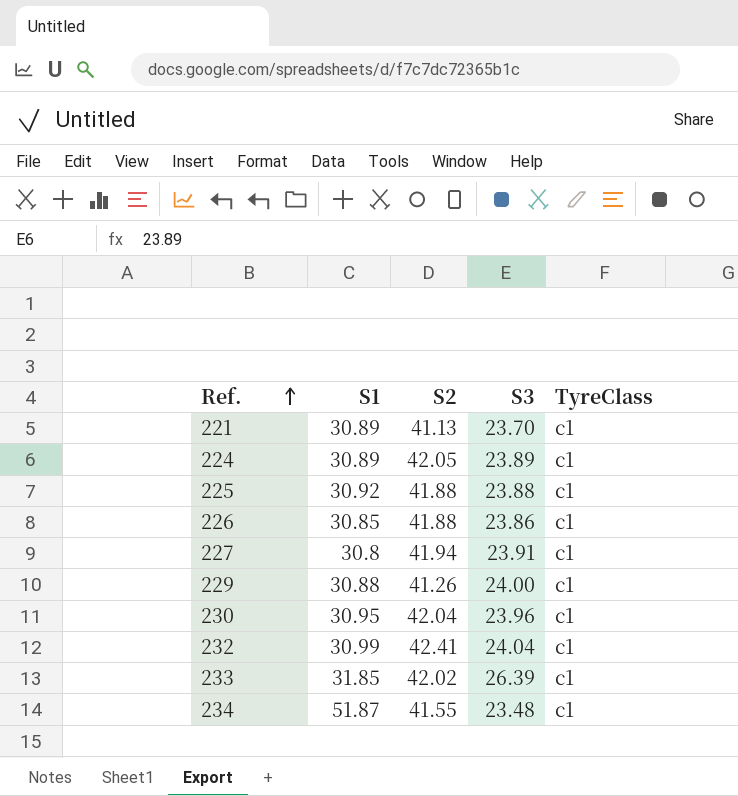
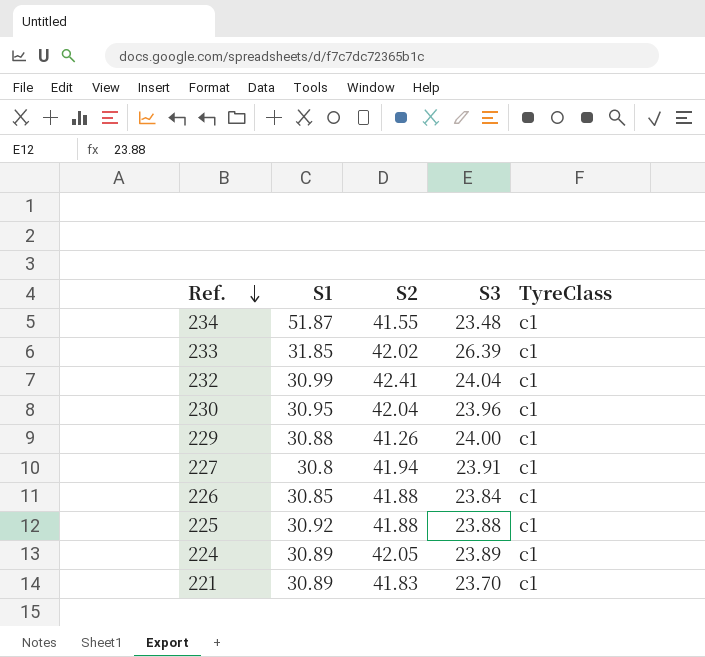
row order: Ref. ascending -> Ref. descending
226 | S3: 23.86 -> 23.84
221 | S2: 41.13 -> 41.83

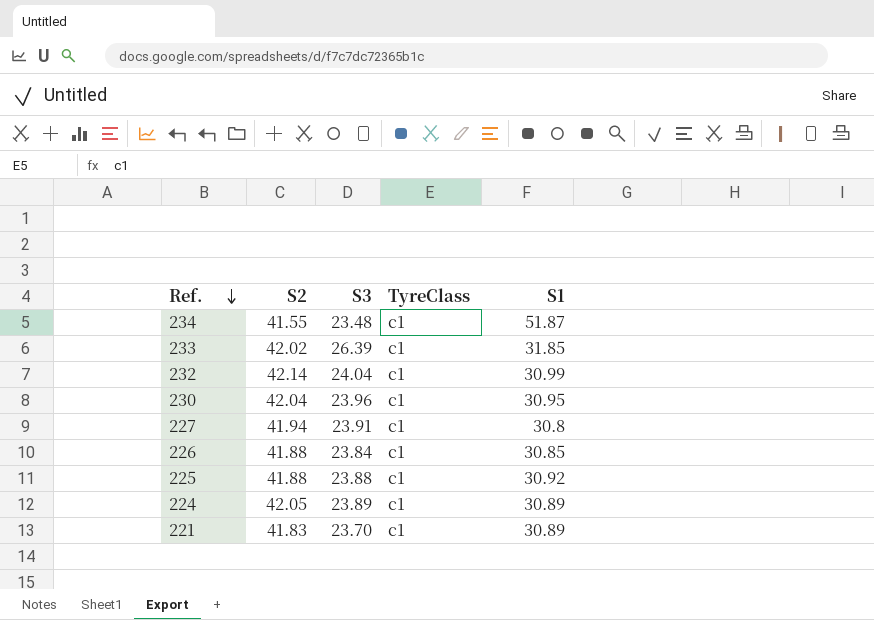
column S1 | position: 2 -> 5
row 229: 30.88 | 41.26 | 24.00 | c1 -> none
232 | S2: 42.41 -> 42.14

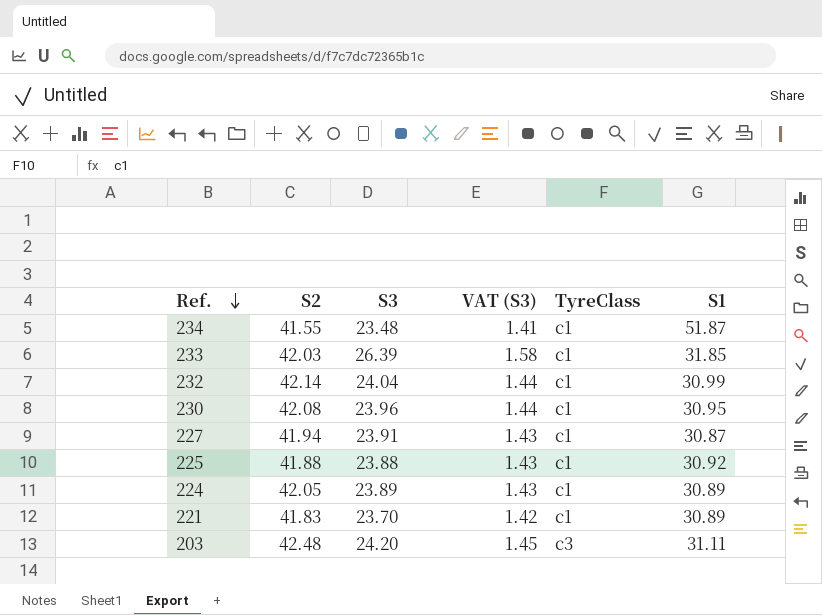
column VAT (S3) | formula: none -> [S3] * 0.06
row 226: 41.88 | 23.84 | c1 | 30.85 -> none
233 | S2: 42.02 -> 42.03
230 | S2: 42.04 -> 42.08
227 | S1: 30.8 -> 30.87
row 203: none -> 42.48 | 24.20 | 1.45 | c3 | 31.11

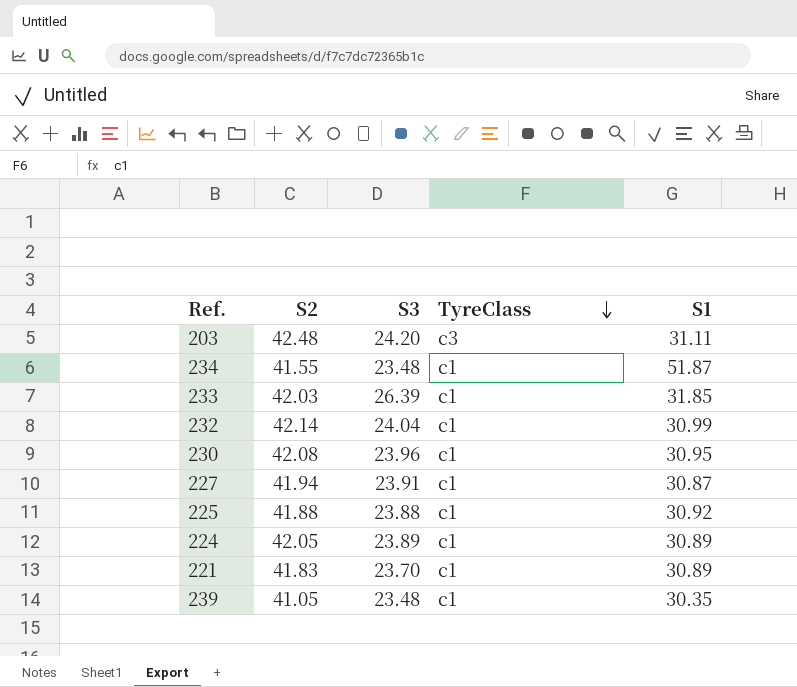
row order: Ref. descending -> TyreClass descending
column VAT (S3) | formula: [S3] * 0.06 -> none
row 239: none -> 41.05 | 23.48 | c1 | 30.35

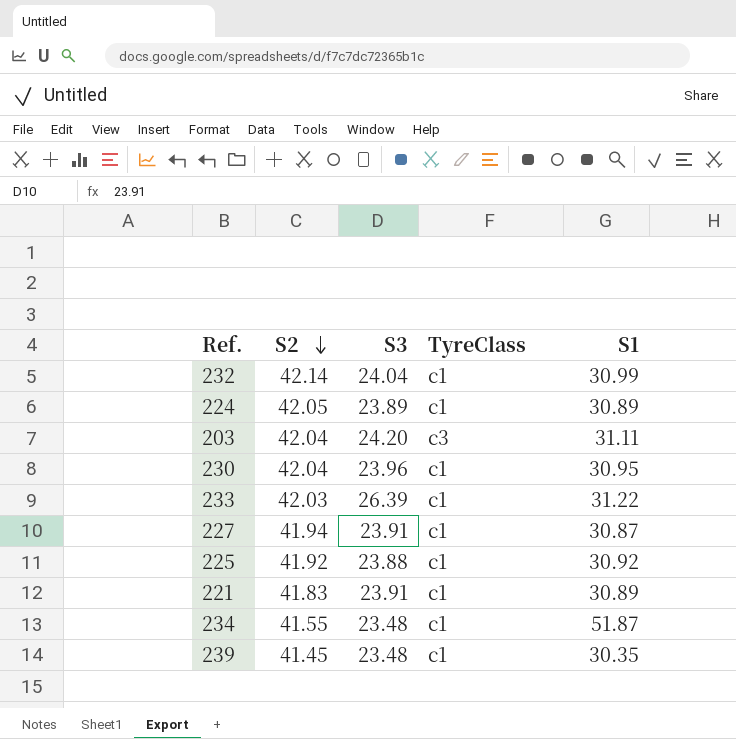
row order: TyreClass descending -> S2 descending
203 | S2: 42.48 -> 42.04
230 | S2: 42.08 -> 42.04
233 | S1: 31.85 -> 31.22
225 | S2: 41.88 -> 41.92
221 | S3: 23.70 -> 23.91
239 | S2: 41.05 -> 41.45

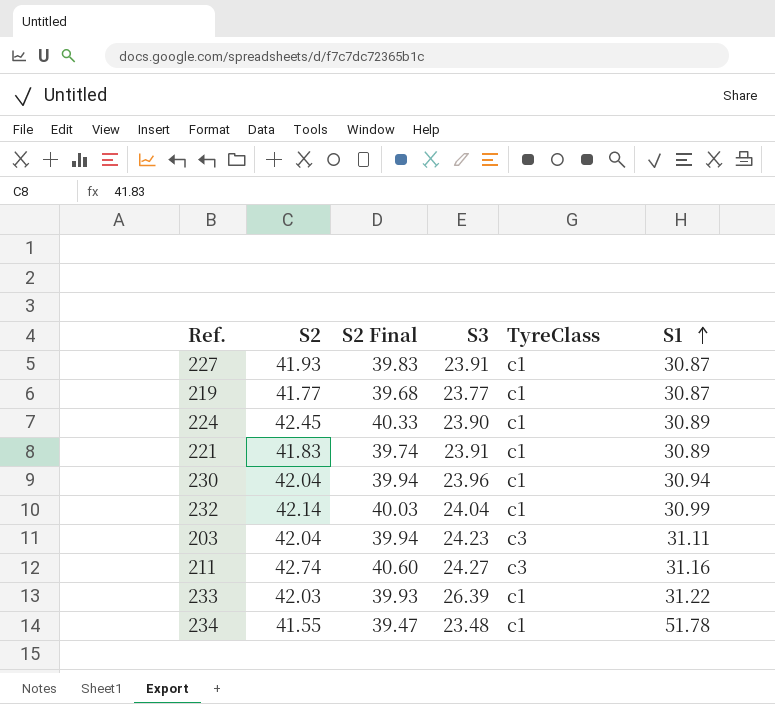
row order: S2 descending -> S1 ascending
column S2 Final | formula: none -> [S2] * 0.95
row 225: 41.92 | 23.88 | c1 | 30.92 -> none
row 239: 41.45 | 23.48 | c1 | 30.35 -> none
227 | S2: 41.94 -> 41.93
row 219: none -> 41.77 | 39.68 | 23.77 | c1 | 30.87
224 | S2: 42.05 -> 42.45
224 | S3: 23.89 -> 23.90
230 | S1: 30.95 -> 30.94
203 | S3: 24.20 -> 24.23
row 211: none -> 42.74 | 40.60 | 24.27 | c3 | 31.16
234 | S1: 51.87 -> 51.78

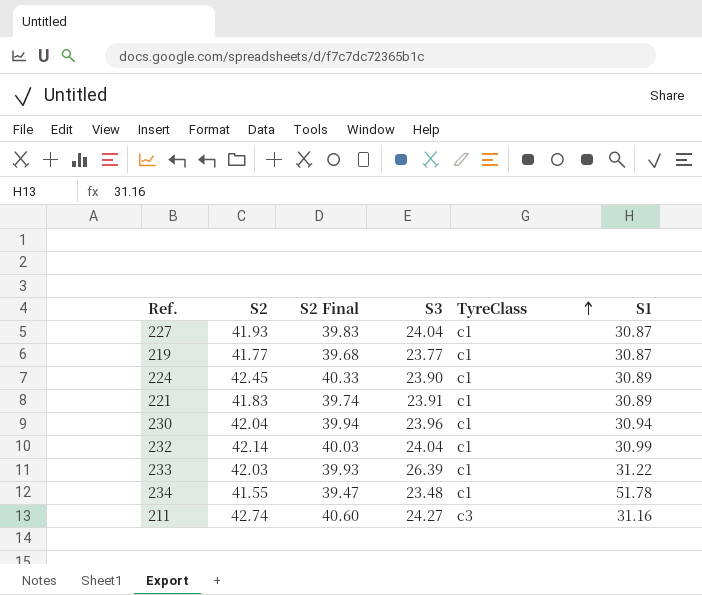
row order: S1 ascending -> TyreClass ascending
row 203: 42.04 | 39.94 | 24.23 | c3 | 31.11 -> none
227 | S3: 23.91 -> 24.04

